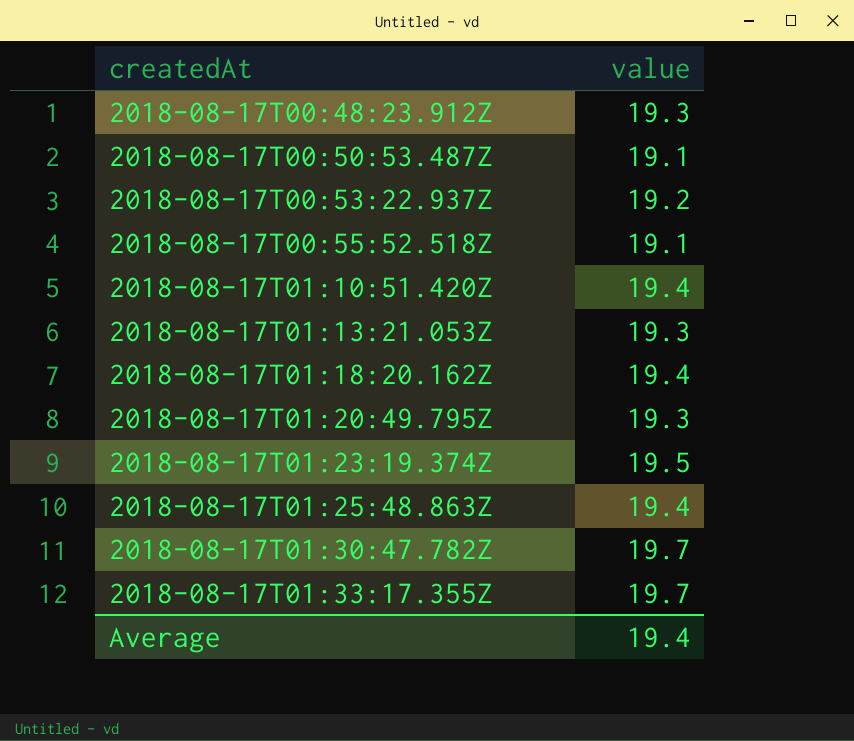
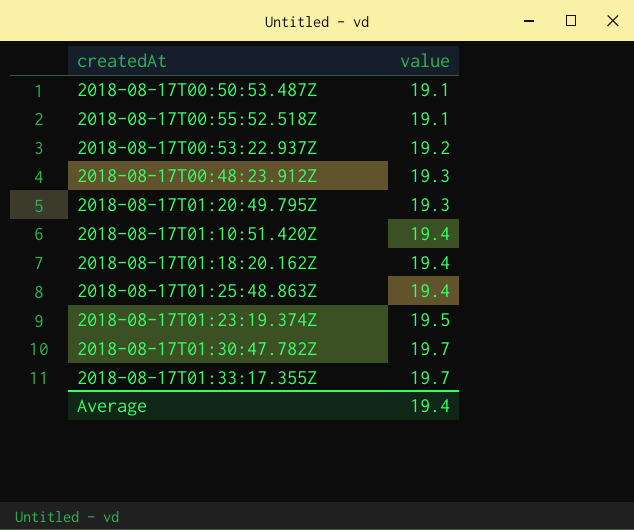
row order: createdAt ascending -> value ascending
row 2018-08-17T01:13:21.053Z: 19.3 -> none

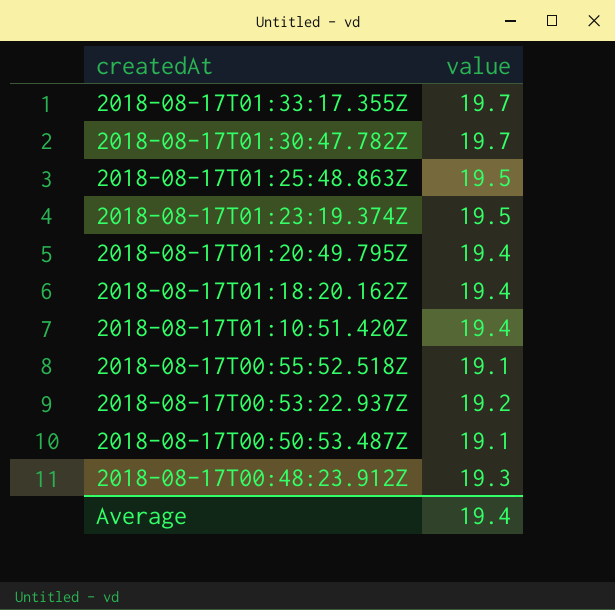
row order: value ascending -> createdAt descending
2018-08-17T01:25:48.863Z | value: 19.4 -> 19.5
2018-08-17T01:20:49.795Z | value: 19.3 -> 19.4

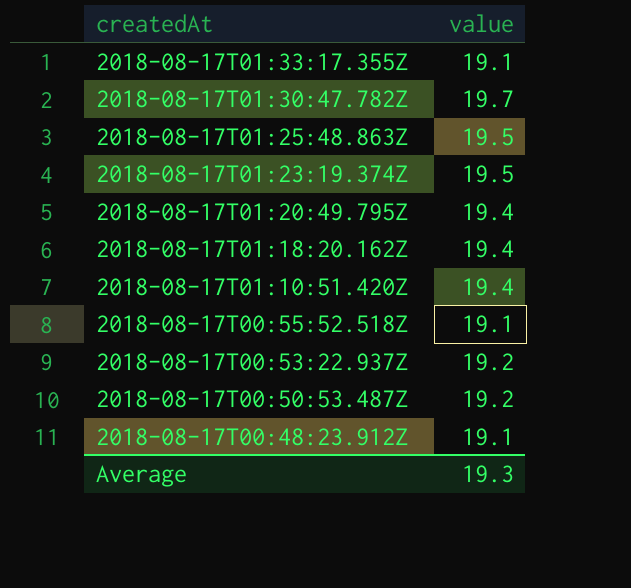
2018-08-17T01:33:17.355Z | value: 19.7 -> 19.1
2018-08-17T00:50:53.487Z | value: 19.1 -> 19.2
2018-08-17T00:48:23.912Z | value: 19.3 -> 19.1
Average | value: 19.4 -> 19.3

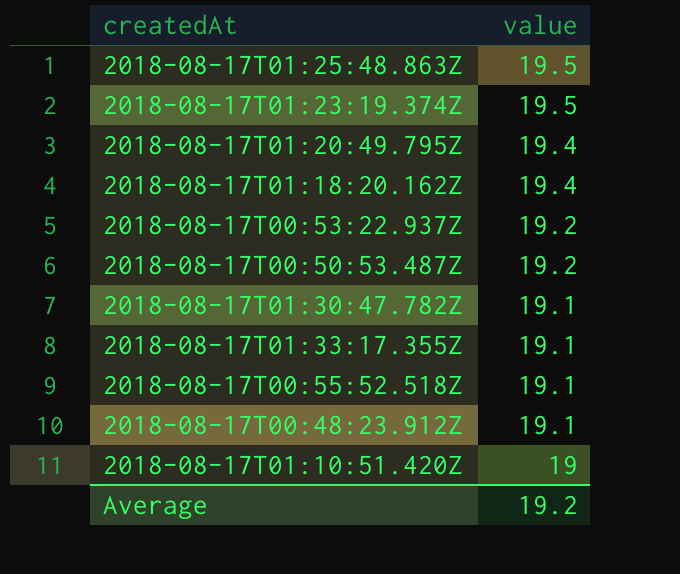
row order: createdAt descending -> value descending
2018-08-17T01:30:47.782Z | value: 19.7 -> 19.1
2018-08-17T01:10:51.420Z | value: 19.4 -> 19
Average | value: 19.3 -> 19.2

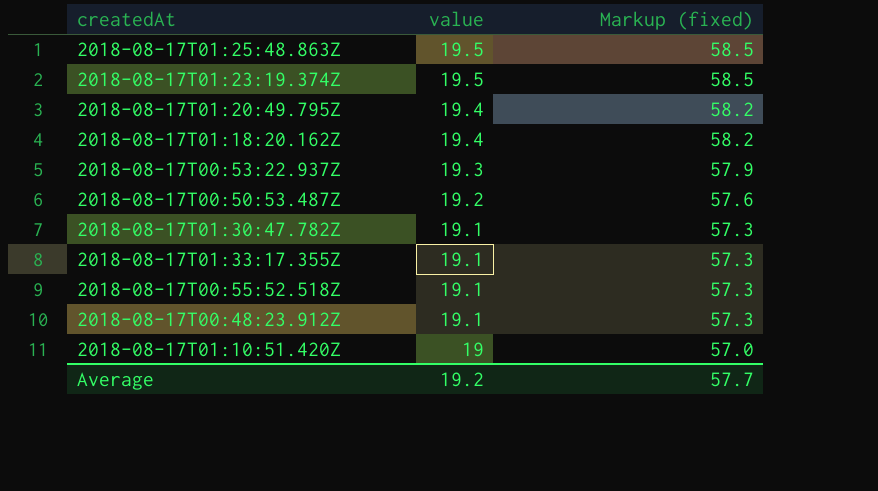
column Markup (fixed) | formula: none -> [value] * 3
2018-08-17T00:53:22.937Z | value: 19.2 -> 19.3

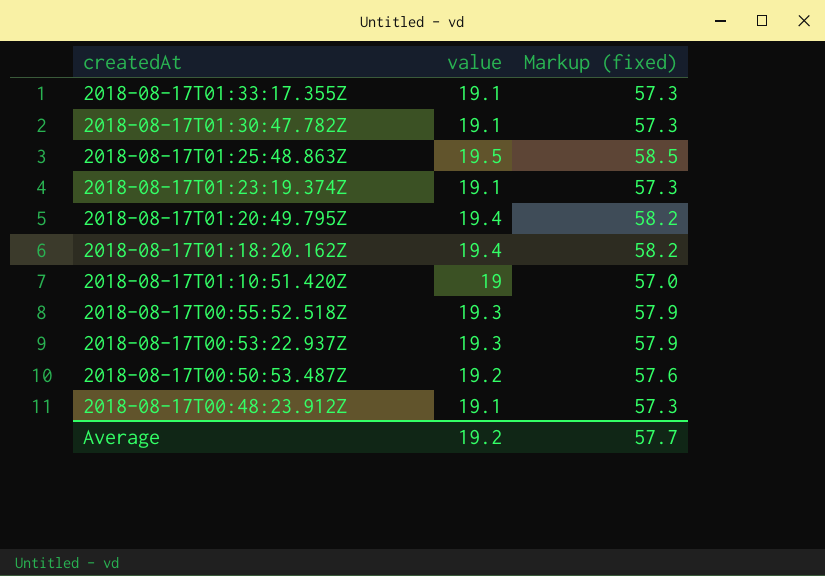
row order: value descending -> createdAt descending
2018-08-17T01:23:19.374Z | value: 19.5 -> 19.1
2018-08-17T01:23:19.374Z | Markup (fixed): 58.5 -> 57.3
2018-08-17T00:55:52.518Z | value: 19.1 -> 19.3
2018-08-17T00:55:52.518Z | Markup (fixed): 57.3 -> 57.9

